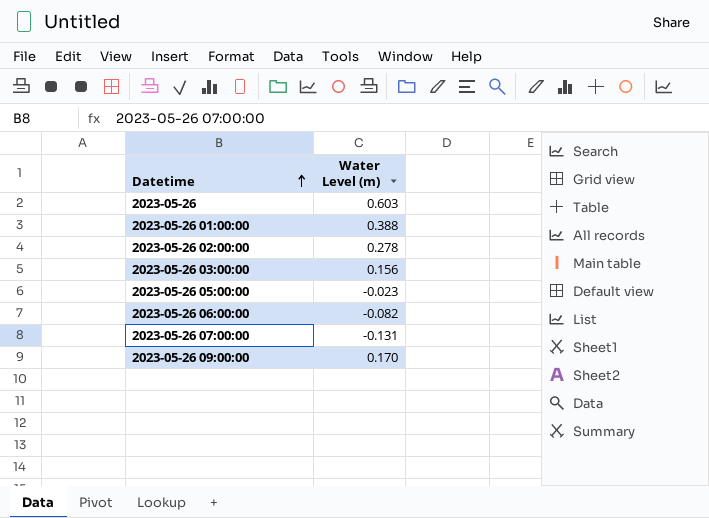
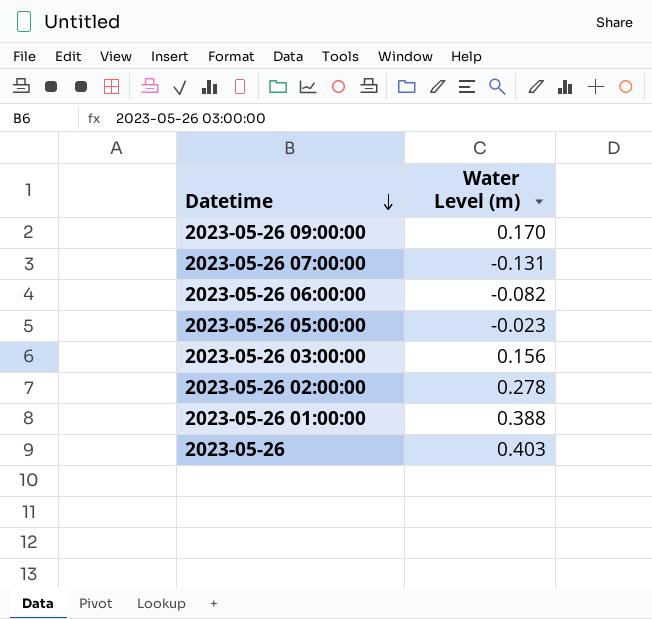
row order: Datetime ascending -> Datetime descending
2023-05-26 | Water Level (m): 0.603 -> 0.403

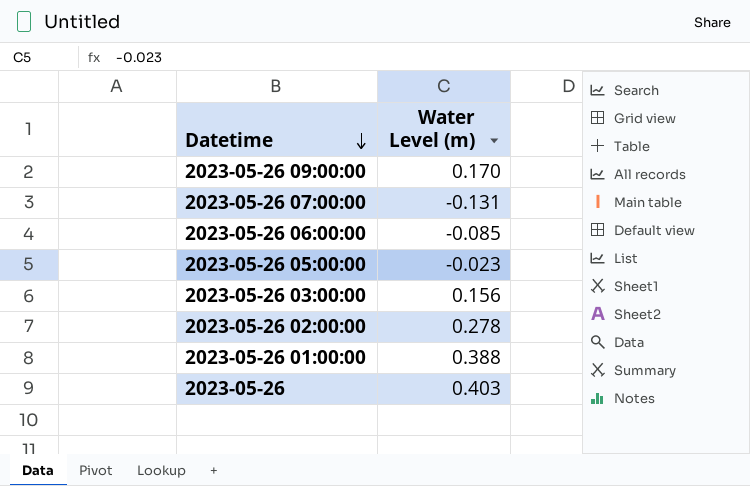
2023-05-26 06:00:00 | Water Level (m): -0.082 -> -0.085

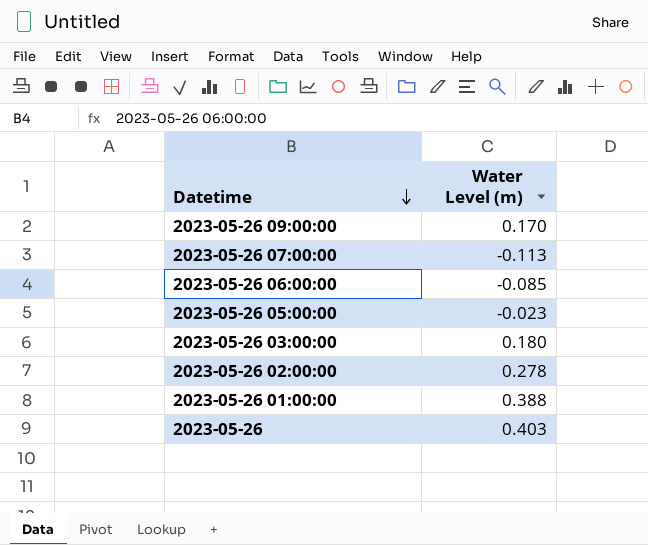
2023-05-26 07:00:00 | Water Level (m): -0.131 -> -0.113
2023-05-26 03:00:00 | Water Level (m): 0.156 -> 0.180

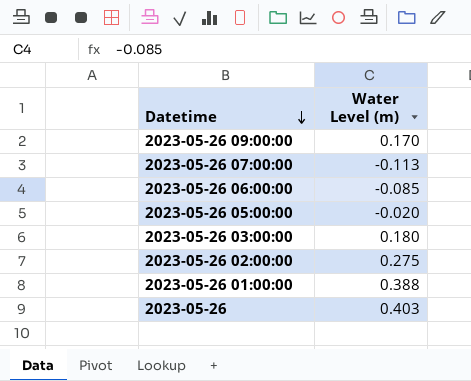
2023-05-26 05:00:00 | Water Level (m): -0.023 -> -0.020
2023-05-26 02:00:00 | Water Level (m): 0.278 -> 0.275

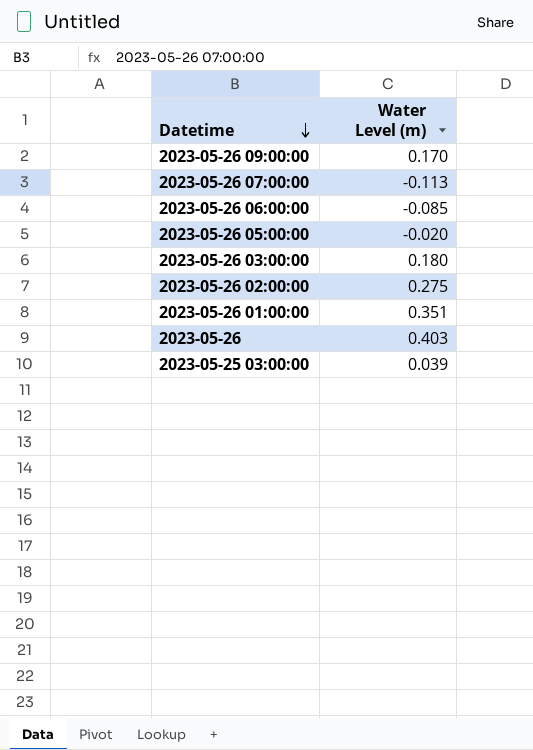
2023-05-26 01:00:00 | Water Level (m): 0.388 -> 0.351
row 2023-05-25 03:00:00: none -> 0.039

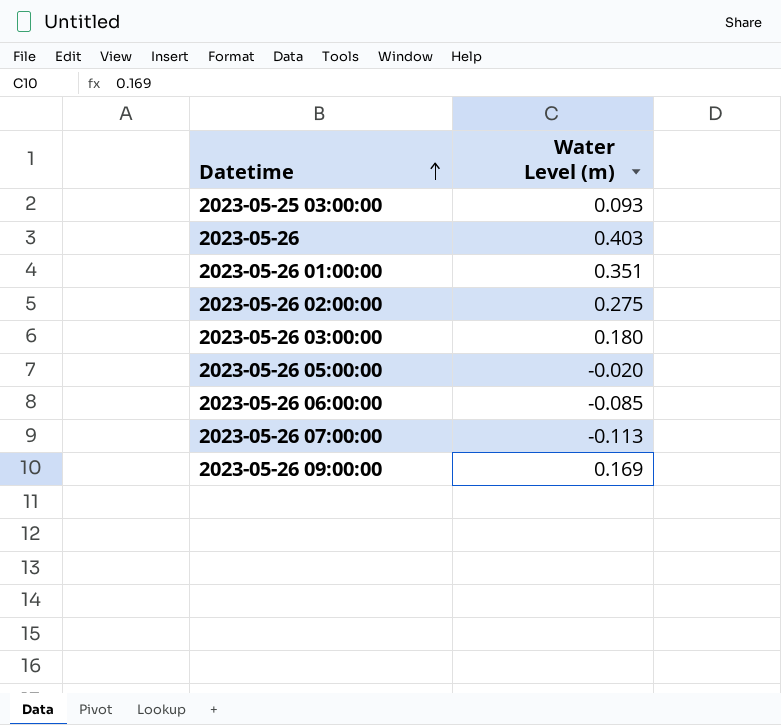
row order: Datetime descending -> Datetime ascending
2023-05-25 03:00:00 | Water Level (m): 0.039 -> 0.093
2023-05-26 09:00:00 | Water Level (m): 0.170 -> 0.169

